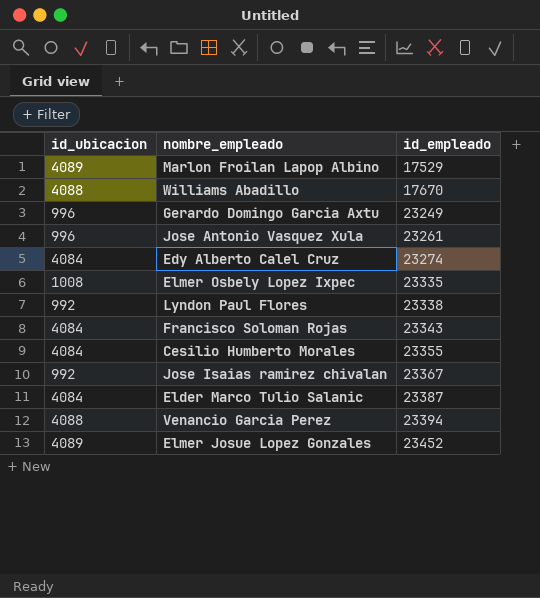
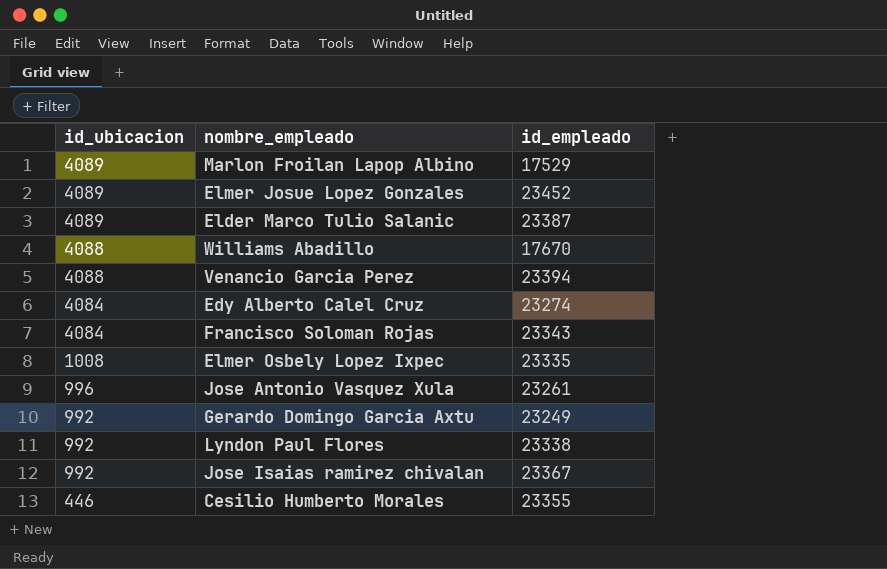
row order: id_empleado ascending -> id_ubicacion descending
Elder Marco Tulio Salanic | id_ubicacion: 4084 -> 4089
Gerardo Domingo Garcia Axtu | id_ubicacion: 996 -> 992
Cesilio Humberto Morales | id_ubicacion: 4084 -> 446

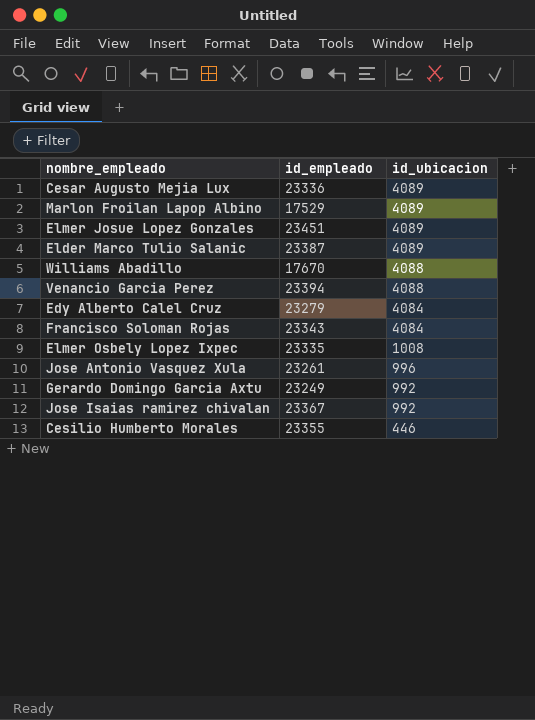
column id_ubicacion | position: 1 -> 3
row Lyndon Paul Flores: 992 | 23338 -> none
row Cesar Augusto Mejia Lux: none -> 23336 | 4089
Elmer Josue Lopez Gonzales | id_empleado: 23452 -> 23451
Edy Alberto Calel Cruz | id_empleado: 23274 -> 23279

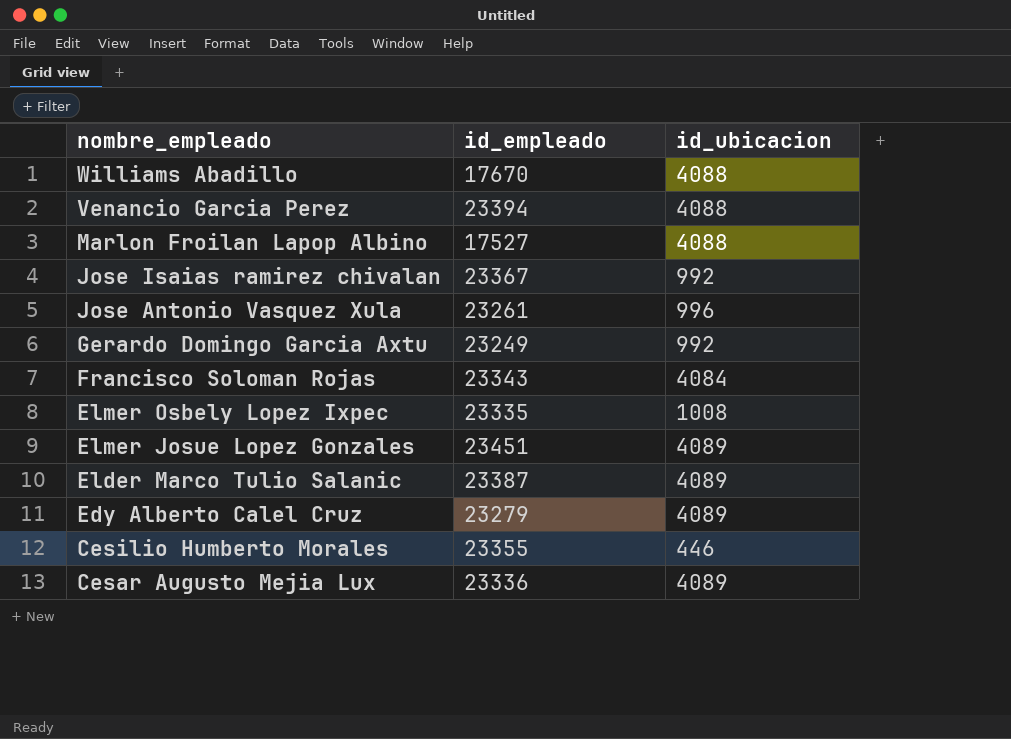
row order: id_ubicacion descending -> nombre_empleado descending
Marlon Froilan Lapop Albino | id_empleado: 17529 -> 17527
Marlon Froilan Lapop Albino | id_ubicacion: 4089 -> 4088
Edy Alberto Calel Cruz | id_ubicacion: 4084 -> 4089

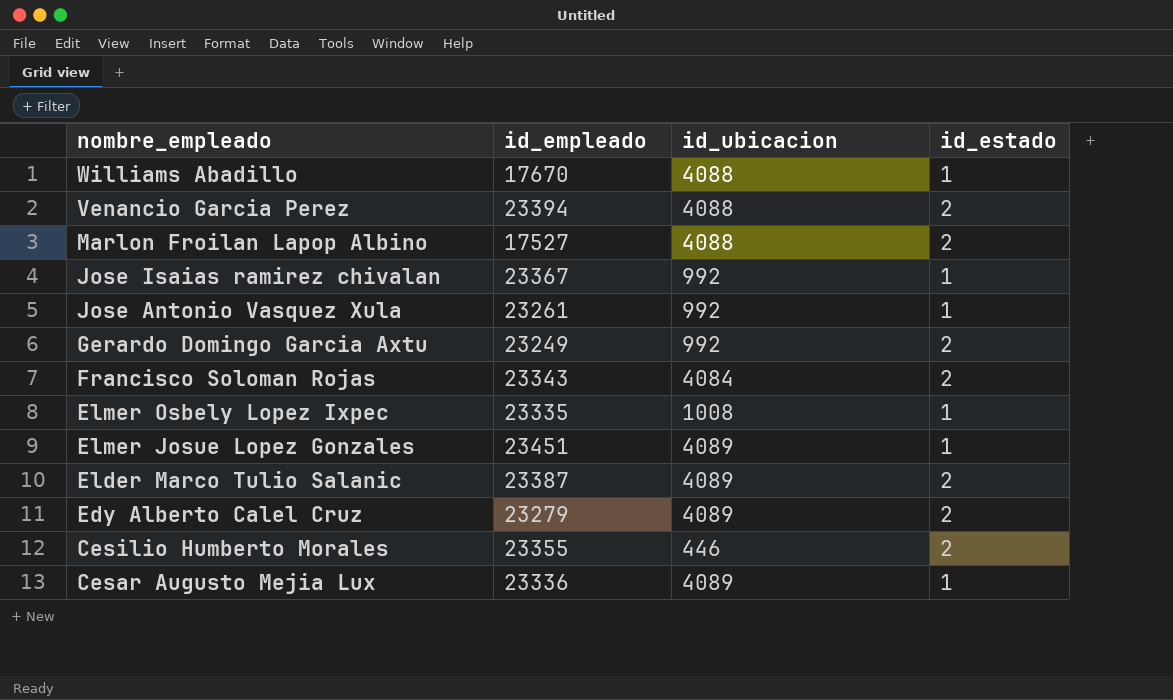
column id_estado | position: none -> 4
Jose Antonio Vasquez Xula | id_ubicacion: 996 -> 992

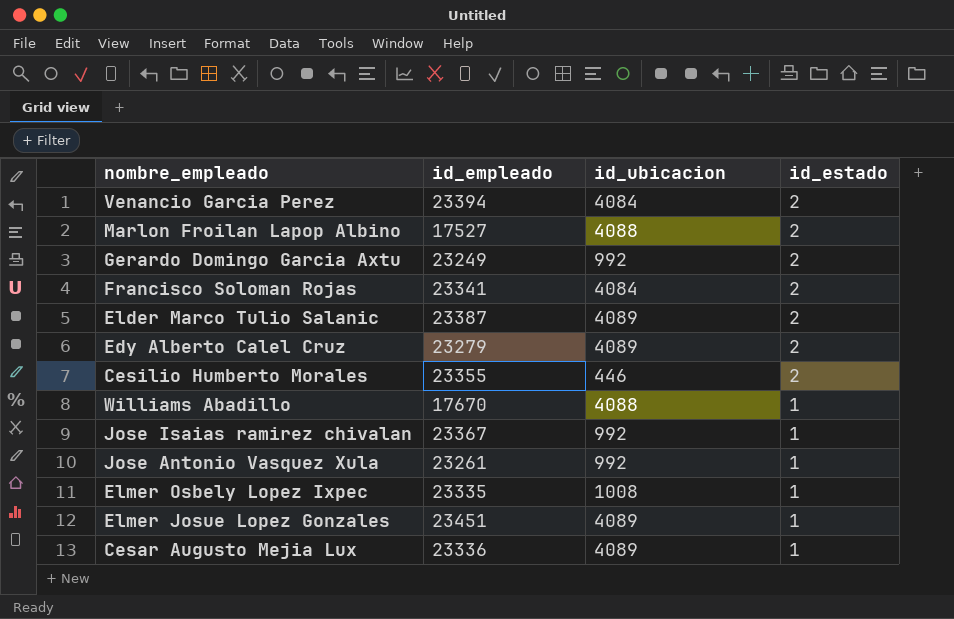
row order: nombre_empleado descending -> id_estado descending
Venancio Garcia Perez | id_ubicacion: 4088 -> 4084
Francisco Soloman Rojas | id_empleado: 23343 -> 23341

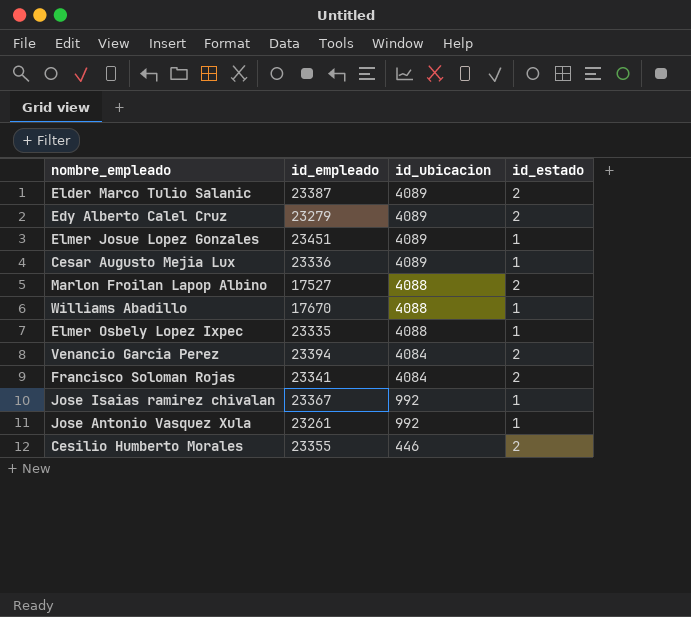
row order: id_estado descending -> id_ubicacion descending
row Gerardo Domingo Garcia Axtu: 23249 | 992 | 2 -> none
Elmer Osbely Lopez Ixpec | id_ubicacion: 1008 -> 4088

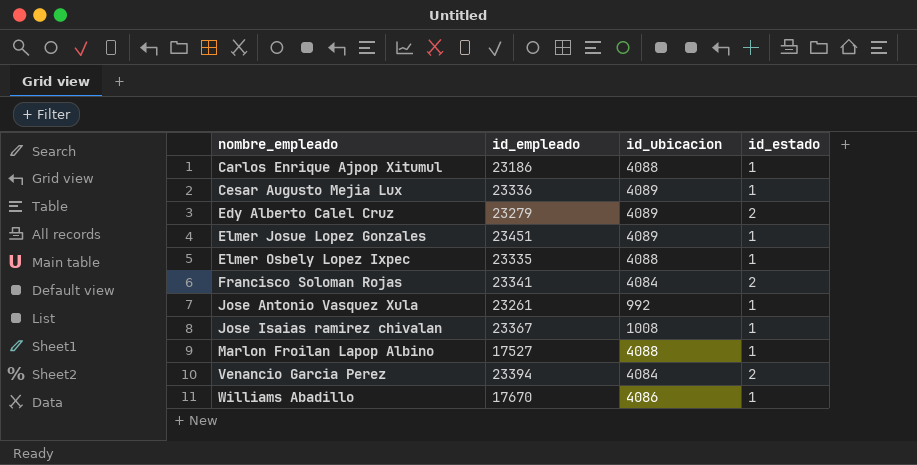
row order: id_ubicacion descending -> nombre_empleado ascending
row Elder Marco Tulio Salanic: 23387 | 4089 | 2 -> none
row Cesilio Humberto Morales: 23355 | 446 | 2 -> none
row Carlos Enrique Ajpop Xitumul: none -> 23186 | 4088 | 1
Jose Isaias ramirez chivalan | id_ubicacion: 992 -> 1008
Marlon Froilan Lapop Albino | id_estado: 2 -> 1
Williams Abadillo | id_ubicacion: 4088 -> 4086

